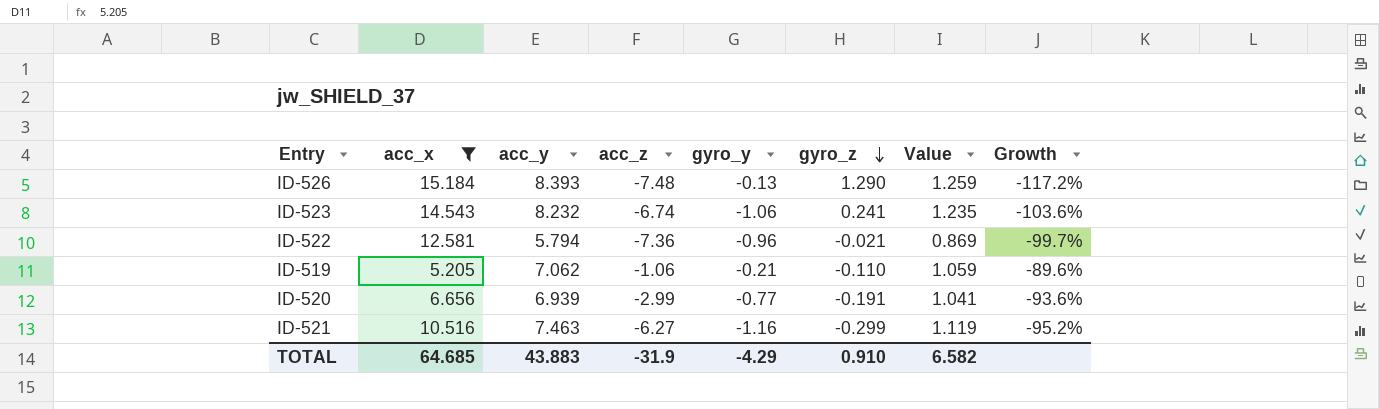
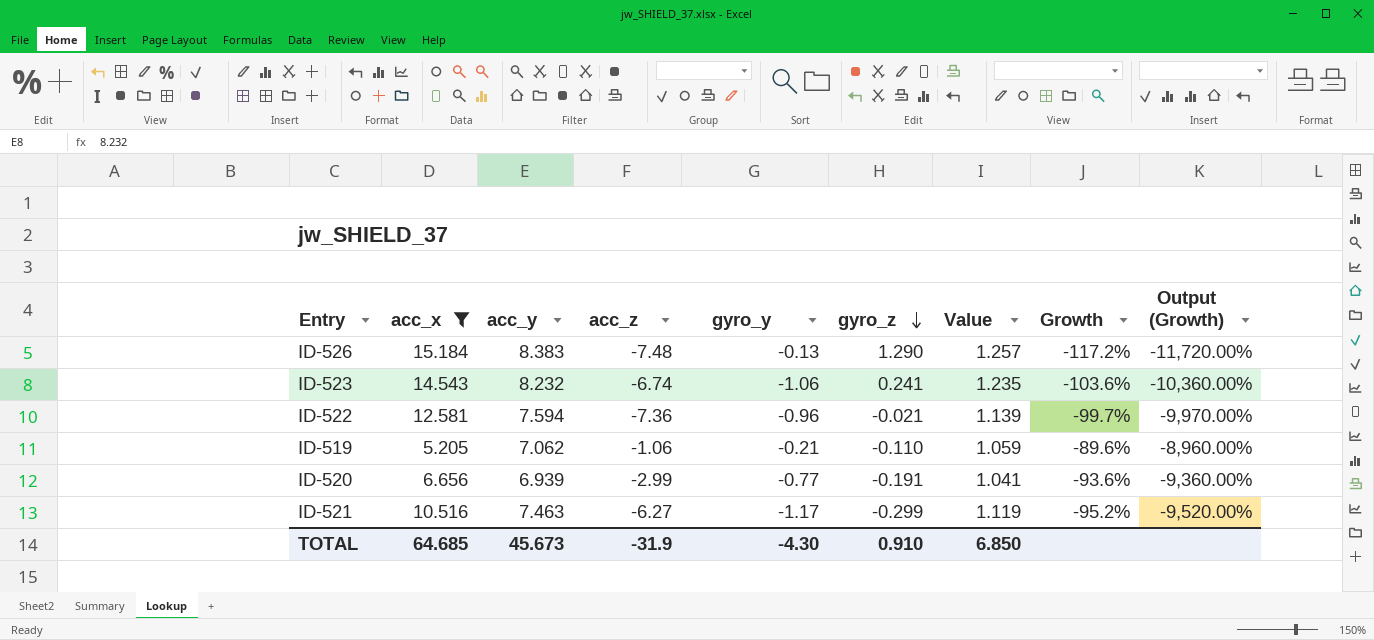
column Output (Growth) | formula: none -> [Growth] * 100
ID-526 | acc_y: 8.393 -> 8.383
ID-526 | Value: 1.259 -> 1.257
ID-522 | acc_y: 5.794 -> 7.594
ID-522 | Value: 0.869 -> 1.139
ID-521 | gyro_y: -1.16 -> -1.17
TOTAL | acc_y: 43.883 -> 45.673
TOTAL | gyro_y: -4.29 -> -4.30
TOTAL | Value: 6.582 -> 6.850

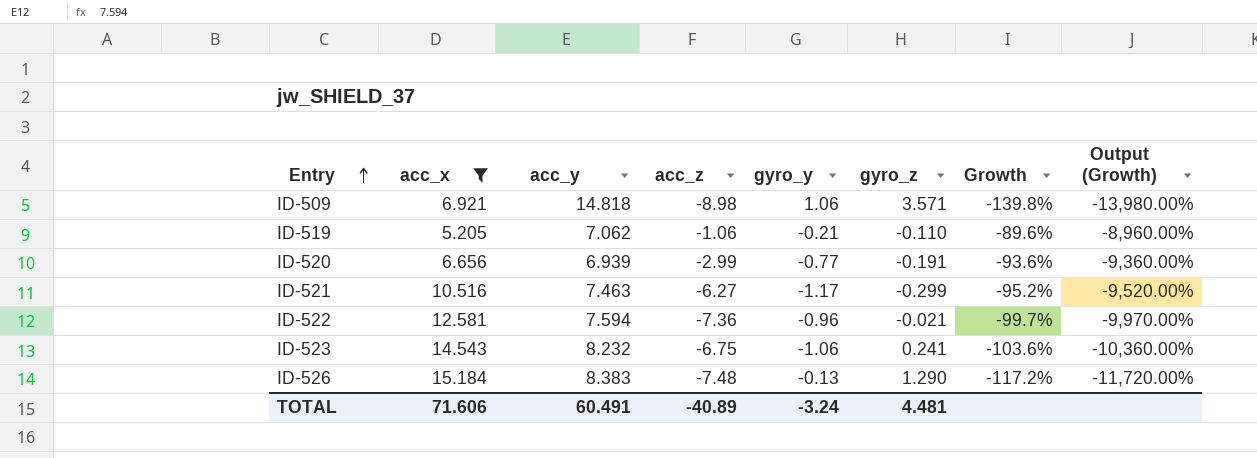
row order: gyro_z descending -> Entry ascending
column Value | formula: [acc_y] * 0.15 -> none
row ID-509: none -> 6.921 | 14.818 | -8.98 | 1.06 | 3.571 | -139.8% | -13,980.00%
ID-523 | acc_z: -6.74 -> -6.75
TOTAL | acc_x: 64.685 -> 71.606
TOTAL | acc_y: 45.673 -> 60.491
TOTAL | acc_z: -31.9 -> -40.89
TOTAL | gyro_y: -4.30 -> -3.24
TOTAL | gyro_z: 0.910 -> 4.481

